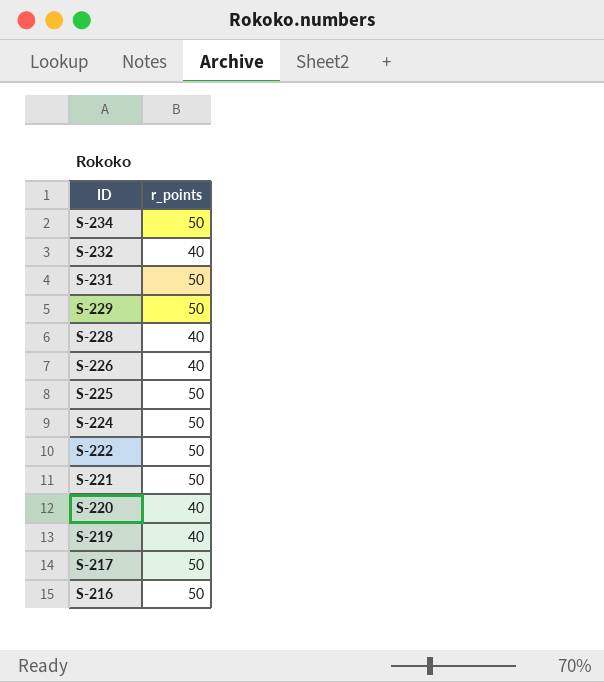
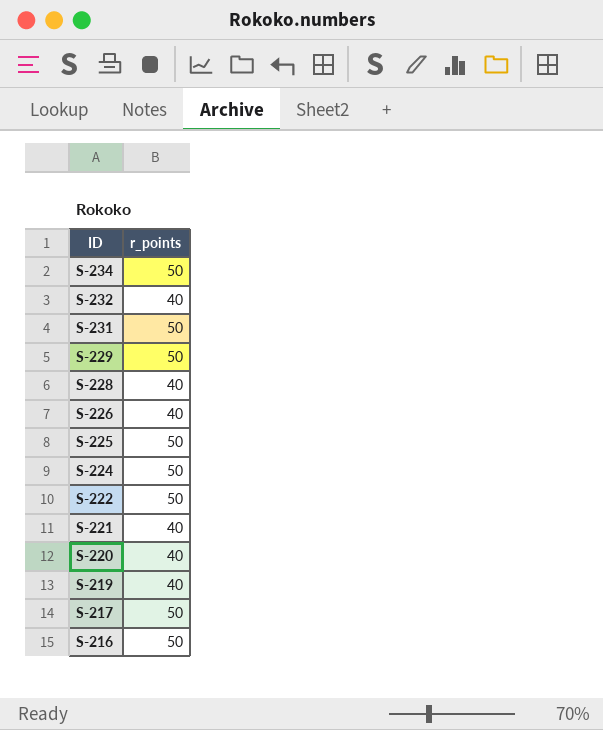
S-221 | r_points: 50 -> 40

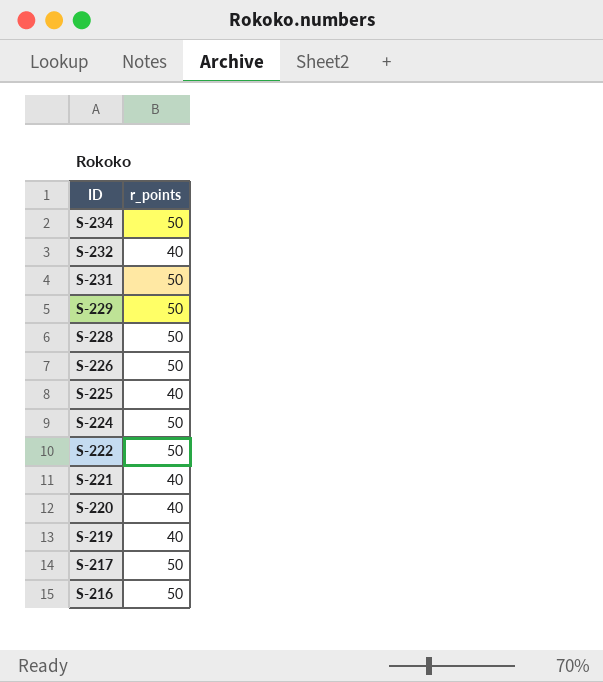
S-228 | r_points: 40 -> 50
S-226 | r_points: 40 -> 50
S-225 | r_points: 50 -> 40

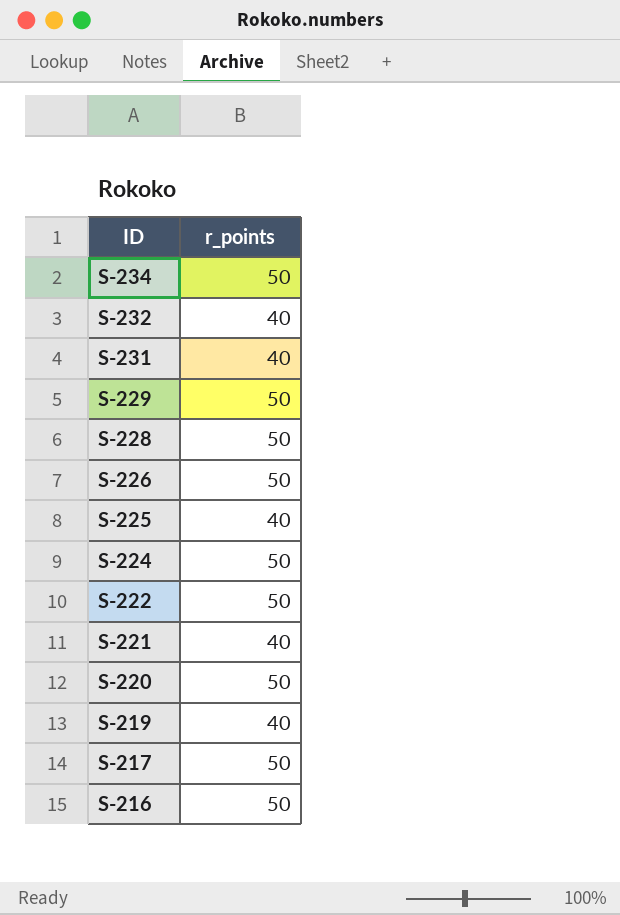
S-231 | r_points: 50 -> 40
S-220 | r_points: 40 -> 50

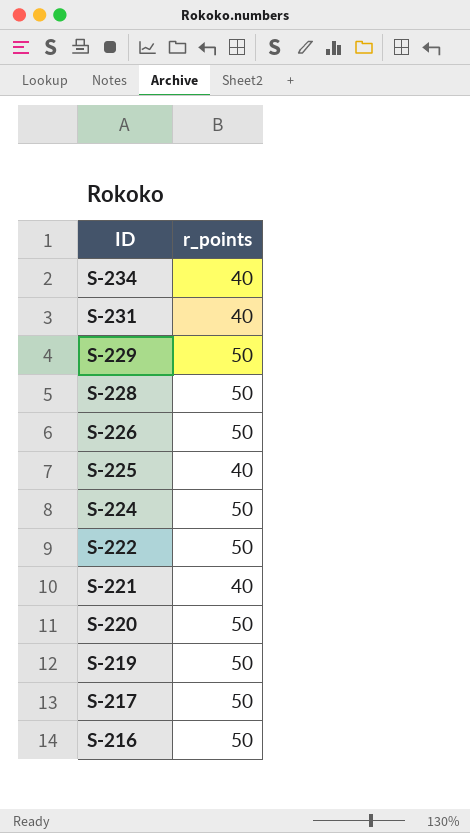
row S-232: 40 -> none
S-234 | r_points: 50 -> 40
S-219 | r_points: 40 -> 50

